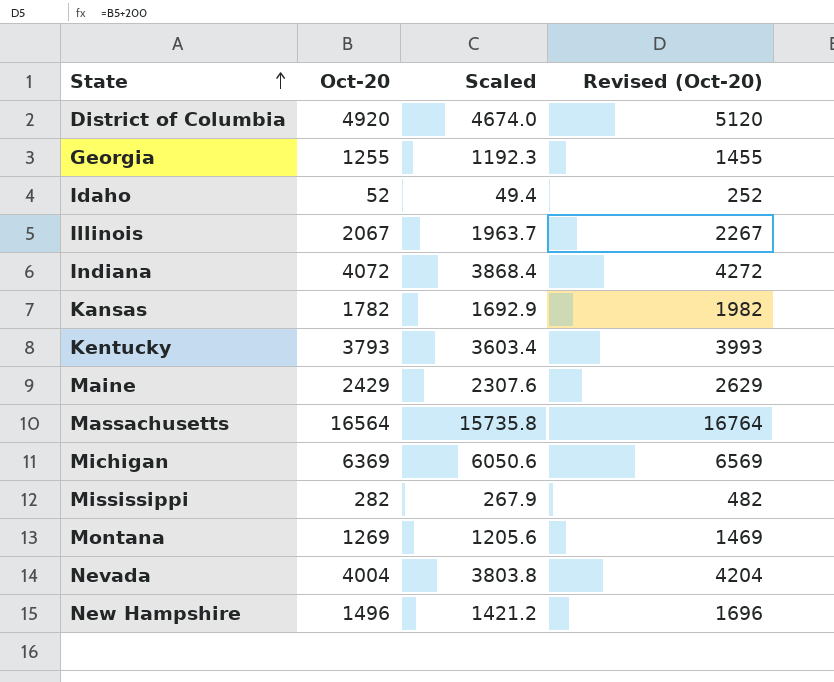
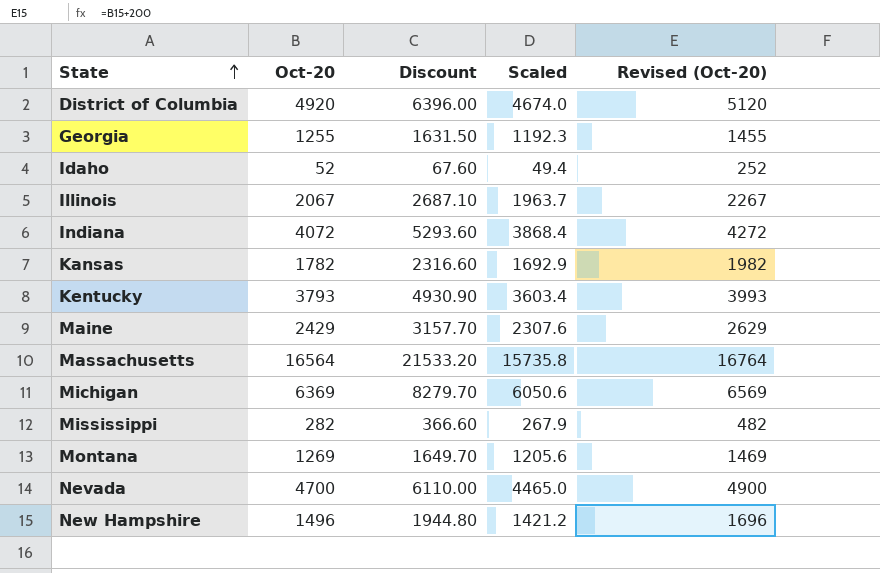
column Discount | formula: none -> [Oct-20] * 1.3
Nevada | Oct-20: 4004 -> 4700
Nevada | Scaled: 3803.8 -> 4465.0
Nevada | Revised (Oct-20): 4204 -> 4900

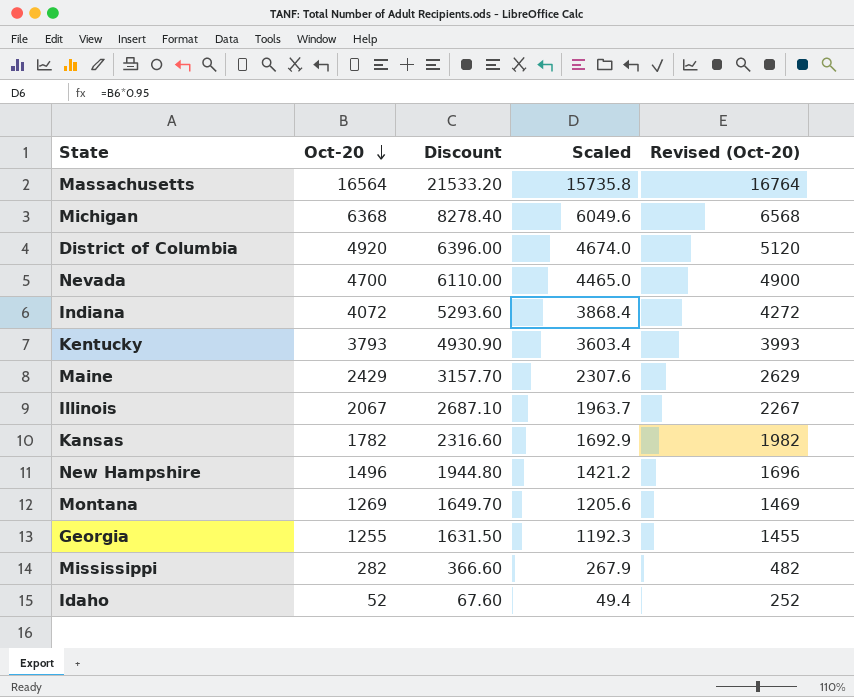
row order: State ascending -> Oct-20 descending
Michigan | Oct-20: 6369 -> 6368
Michigan | Discount: 8279.70 -> 8278.40
Michigan | Scaled: 6050.6 -> 6049.6
Michigan | Revised (Oct-20): 6569 -> 6568

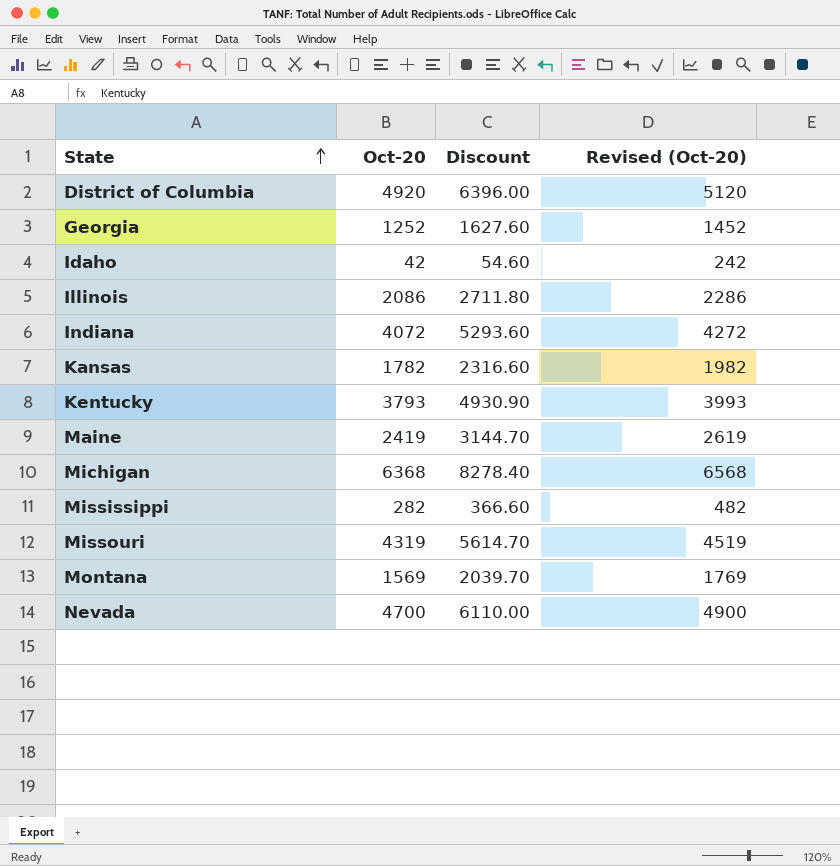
row order: Oct-20 descending -> State ascending
column Scaled | formula: [Oct-20] * 0.95 -> none
row Massachusetts: 16564 | 21533.20 | 15735.8 | 16764 -> none
row New Hampshire: 1496 | 1944.80 | 1421.2 | 1696 -> none
Georgia | Oct-20: 1255 -> 1252
Georgia | Discount: 1631.50 -> 1627.60
Georgia | Revised (Oct-20): 1455 -> 1452
Idaho | Oct-20: 52 -> 42
Idaho | Discount: 67.60 -> 54.60
Idaho | Revised (Oct-20): 252 -> 242
Illinois | Oct-20: 2067 -> 2086
Illinois | Discount: 2687.10 -> 2711.80
Illinois | Revised (Oct-20): 2267 -> 2286
Maine | Oct-20: 2429 -> 2419
Maine | Discount: 3157.70 -> 3144.70
Maine | Revised (Oct-20): 2629 -> 2619
row Missouri: none -> 4319 | 5614.70 | 4519
Montana | Oct-20: 1269 -> 1569
Montana | Discount: 1649.70 -> 2039.70
Montana | Revised (Oct-20): 1469 -> 1769

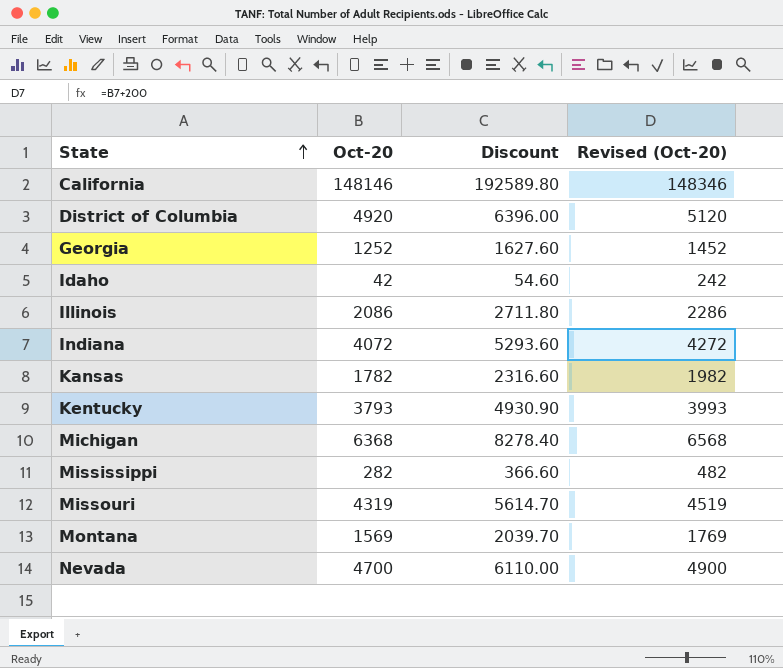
row Maine: 2419 | 3144.70 | 2619 -> none
row California: none -> 148146 | 192589.80 | 148346

